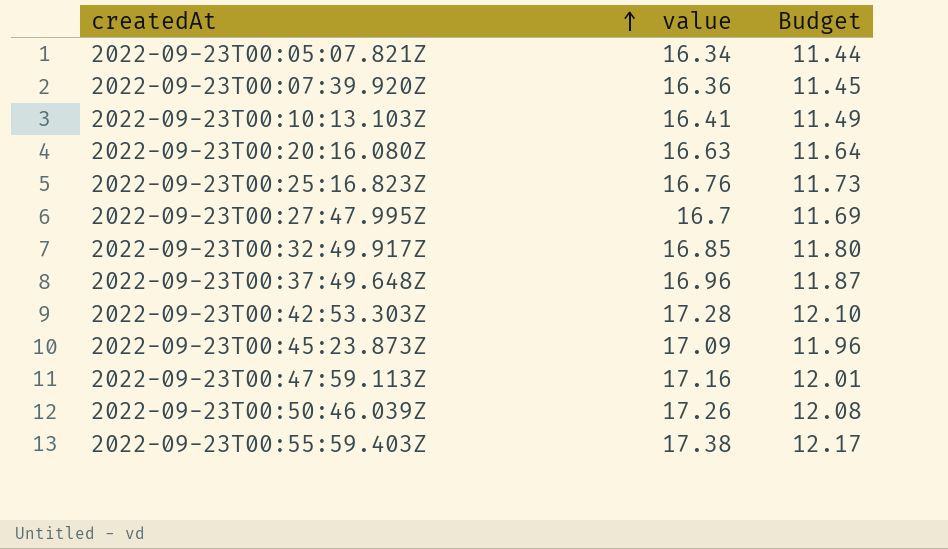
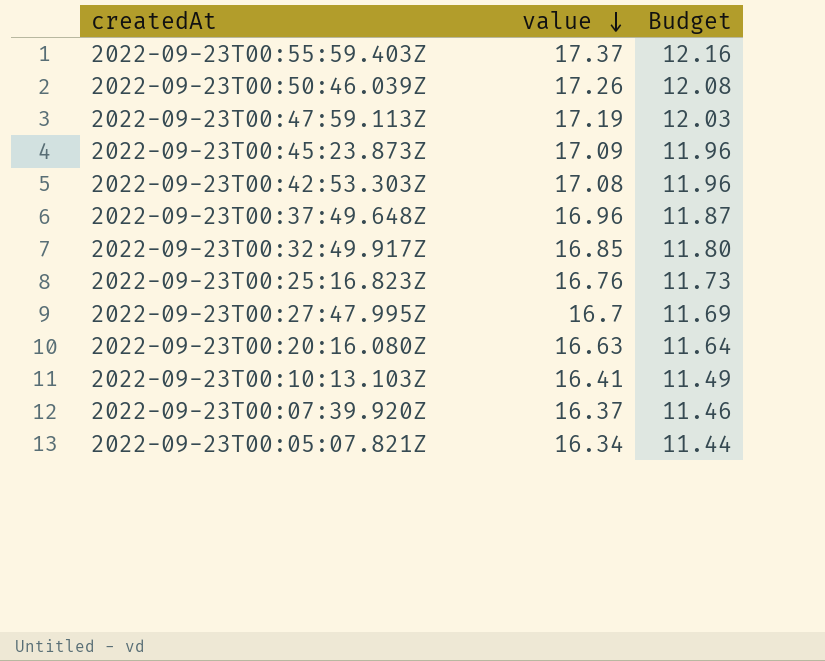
row order: createdAt ascending -> value descending
2022-09-23T00:55:59.403Z | value: 17.38 -> 17.37
2022-09-23T00:55:59.403Z | Budget: 12.17 -> 12.16
2022-09-23T00:47:59.113Z | value: 17.16 -> 17.19
2022-09-23T00:47:59.113Z | Budget: 12.01 -> 12.03
2022-09-23T00:42:53.303Z | value: 17.28 -> 17.08
2022-09-23T00:42:53.303Z | Budget: 12.10 -> 11.96
2022-09-23T00:07:39.920Z | value: 16.36 -> 16.37
2022-09-23T00:07:39.920Z | Budget: 11.45 -> 11.46

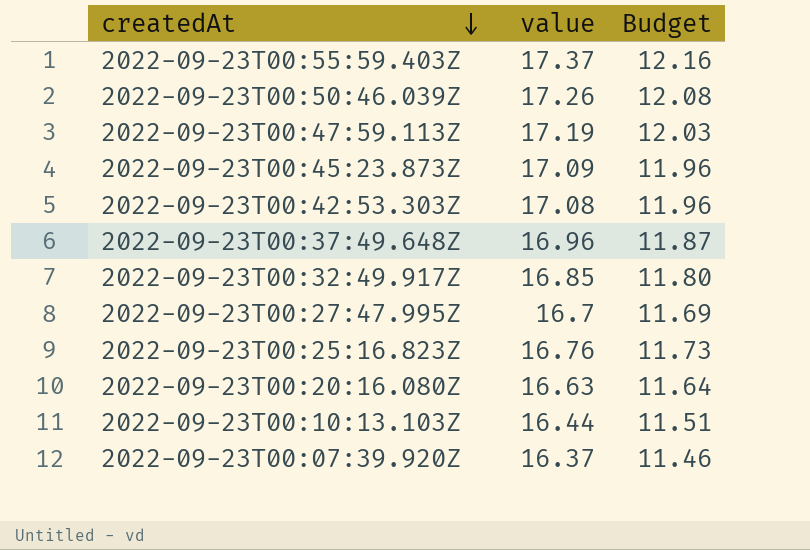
row order: value descending -> createdAt descending
row 2022-09-23T00:05:07.821Z: 16.34 | 11.44 -> none
2022-09-23T00:10:13.103Z | value: 16.41 -> 16.44
2022-09-23T00:10:13.103Z | Budget: 11.49 -> 11.51

